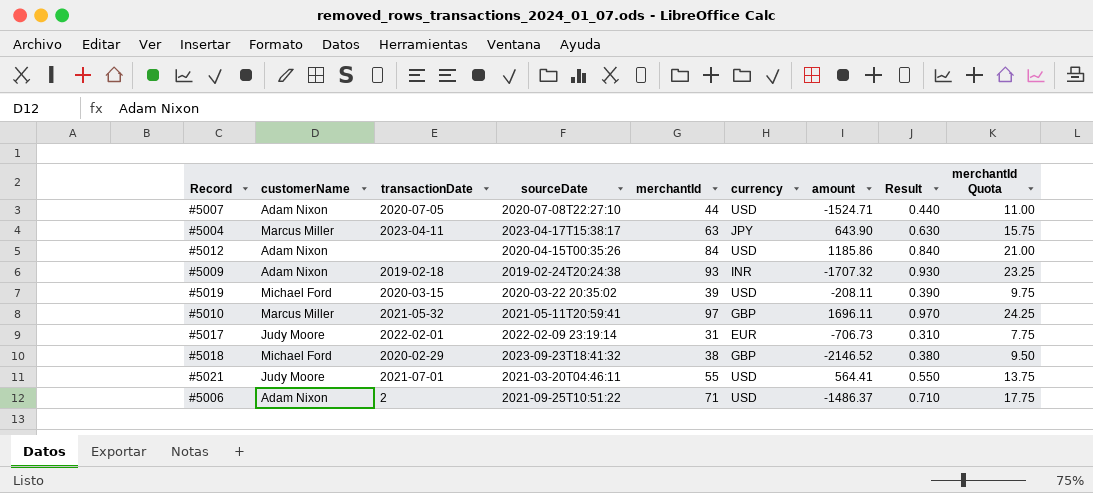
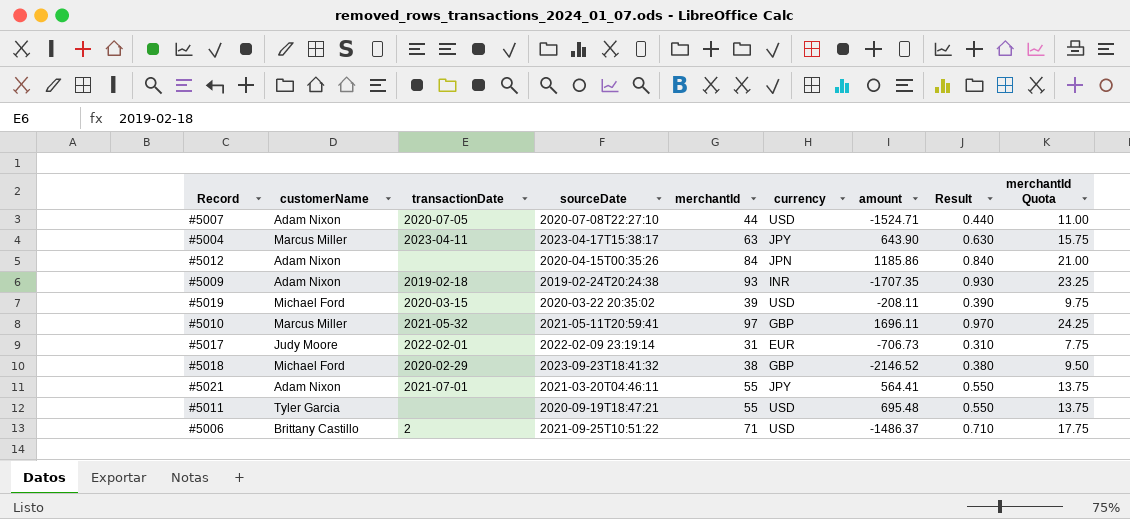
#5012 | currency: USD -> JPN
#5009 | amount: -1707.32 -> -1707.35
#5021 | customerName: Judy Moore -> Adam Nixon
#5021 | currency: USD -> JPY
row #5011: none -> Tyler Garcia | none | 2020-09-19T18:47:21 | 55 | USD | 695.48 | 0.550 | 13.75
#5006 | customerName: Adam Nixon -> Brittany Castillo

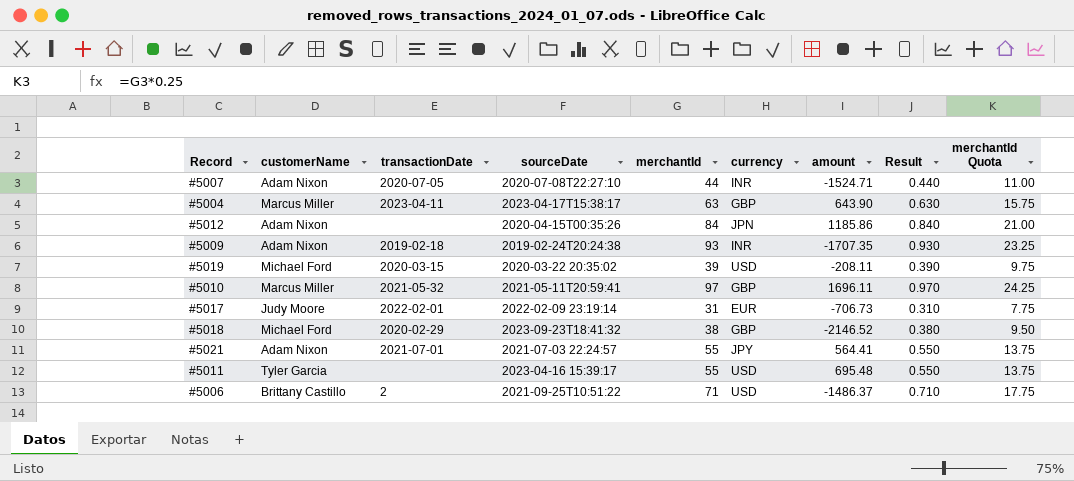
#5007 | currency: USD -> INR
#5004 | currency: JPY -> GBP
#5021 | sourceDate: 2021-03-20T04:46:11 -> 2021-07-03 22:24:57
#5011 | sourceDate: 2020-09-19T18:47:21 -> 2023-04-16 15:39:17

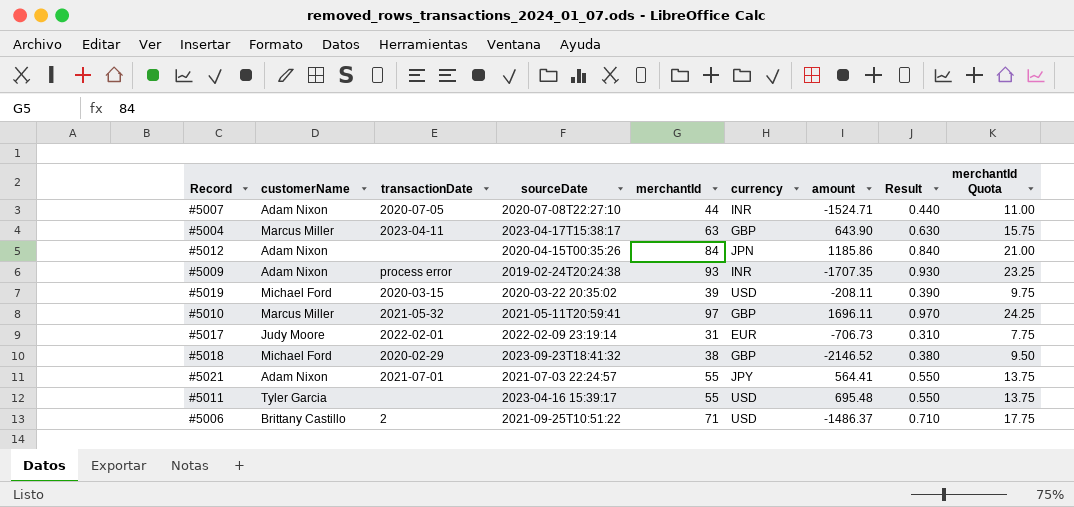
#5009 | transactionDate: 2019-02-18 -> process error

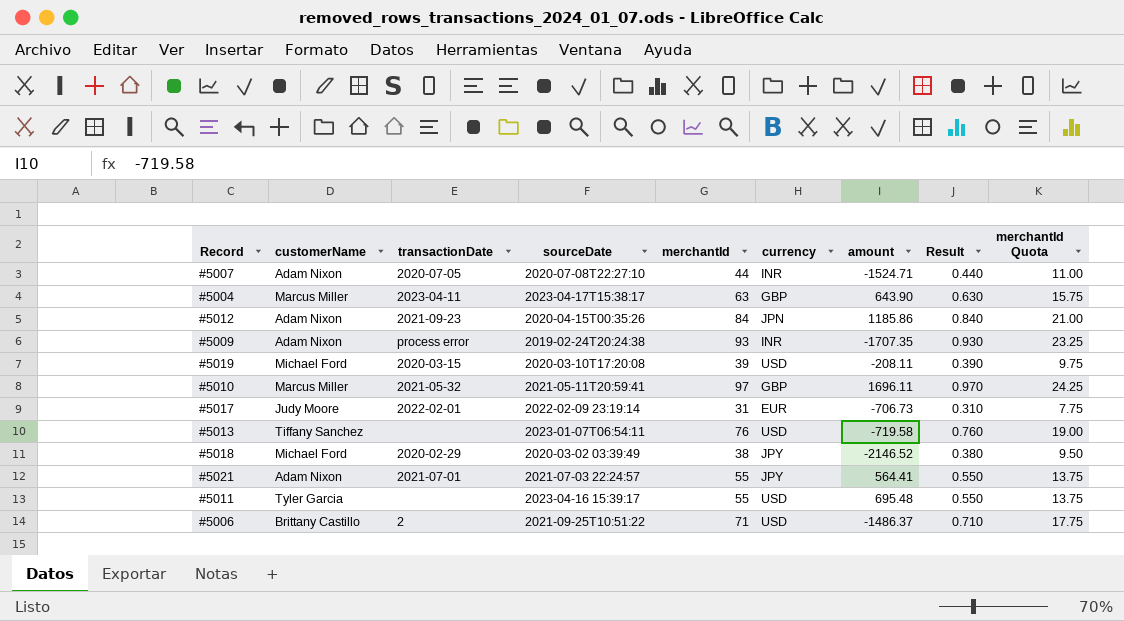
#5012 | transactionDate: none -> 2021-09-23
#5019 | sourceDate: 2020-03-22 20:35:02 -> 2020-03-10T17:20:08
row #5013: none -> Tiffany Sanchez | none | 2023-01-07T06:54:11 | 76 | USD | -719.58 | 0.760 | 19.00
#5018 | sourceDate: 2023-09-23T18:41:32 -> 2020-03-02 03:39:49
#5018 | currency: GBP -> JPY

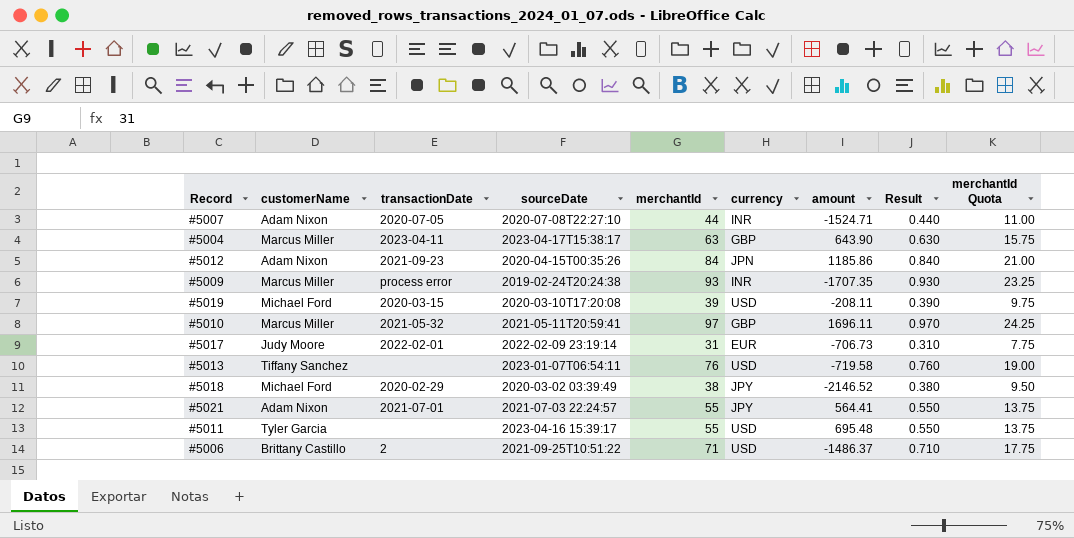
#5009 | customerName: Adam Nixon -> Marcus Miller

